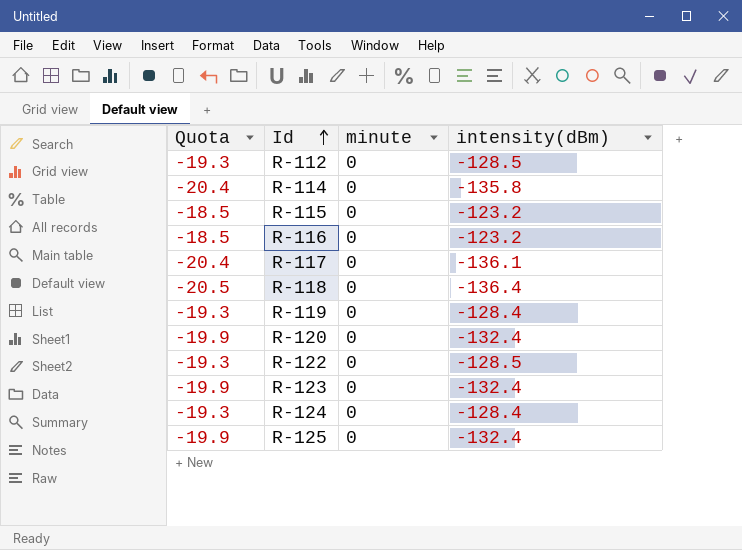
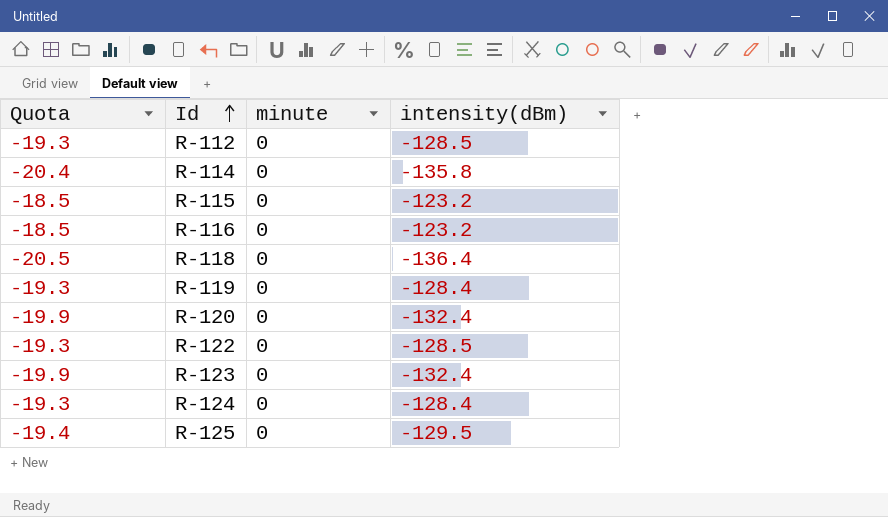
row R-117: -20.4 | 0 | -136.1 -> none
R-125 | Quota: -19.9 -> -19.4
R-125 | intensity(dBm): -132.4 -> -129.5

